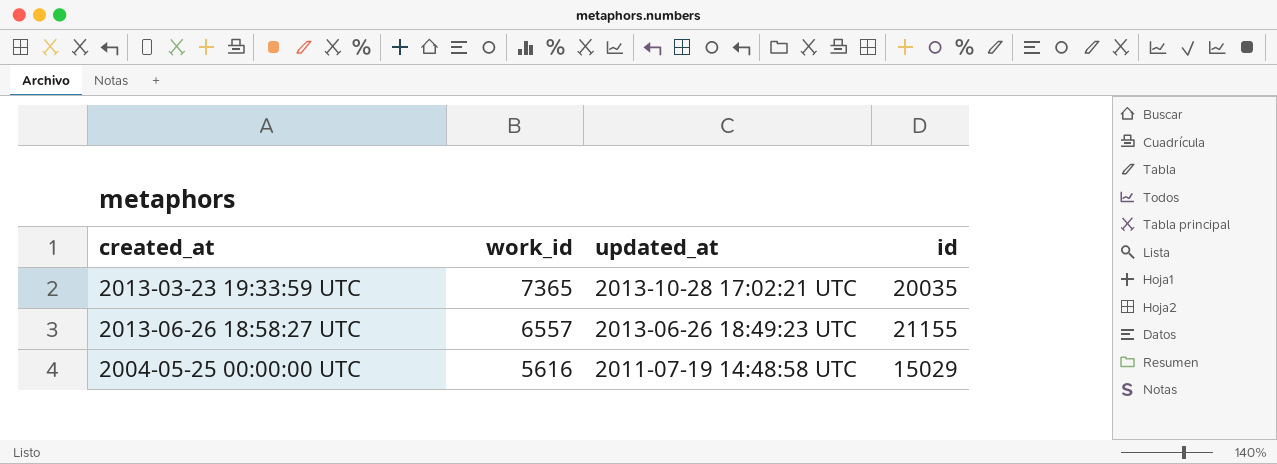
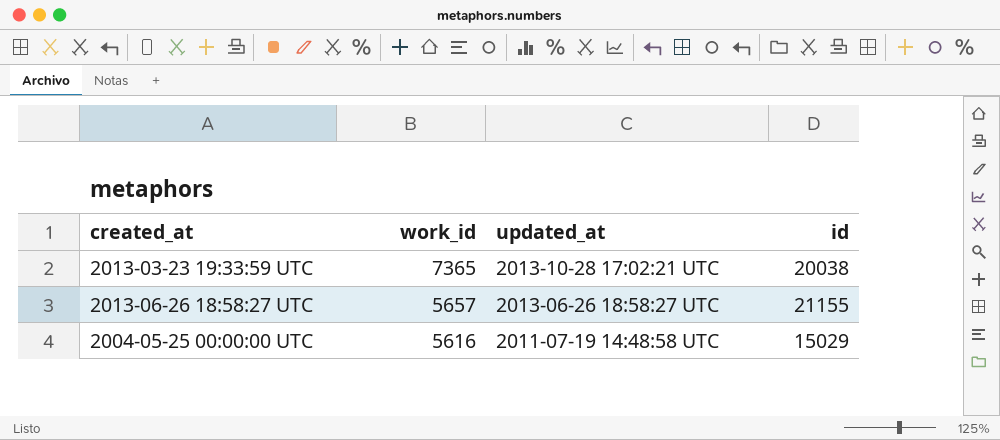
2013-03-23 19:33:59 UTC | id: 20035 -> 20038
2013-06-26 18:58:27 UTC | work_id: 6557 -> 5657
2013-06-26 18:58:27 UTC | updated_at: 2013-06-26 18:49:23 UTC -> 2013-06-26 18:58:27 UTC

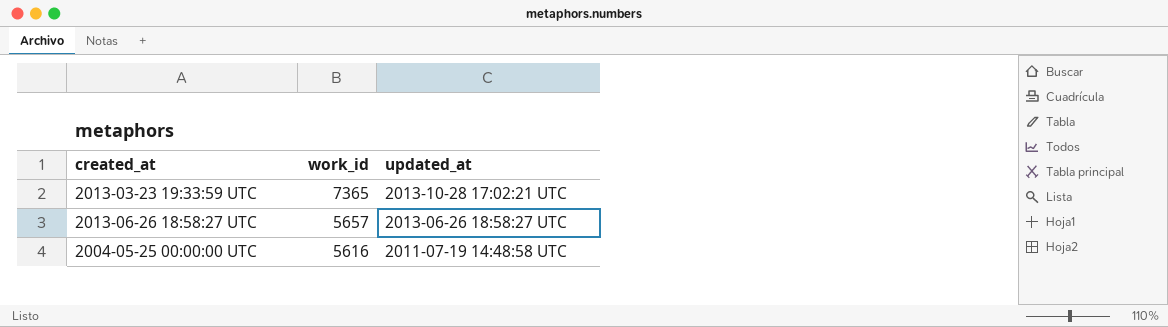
column id | position: 4 -> none

